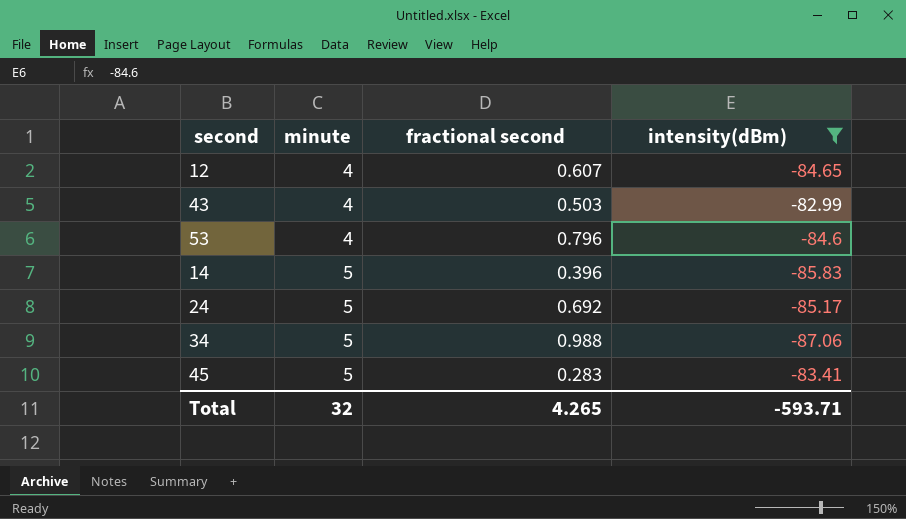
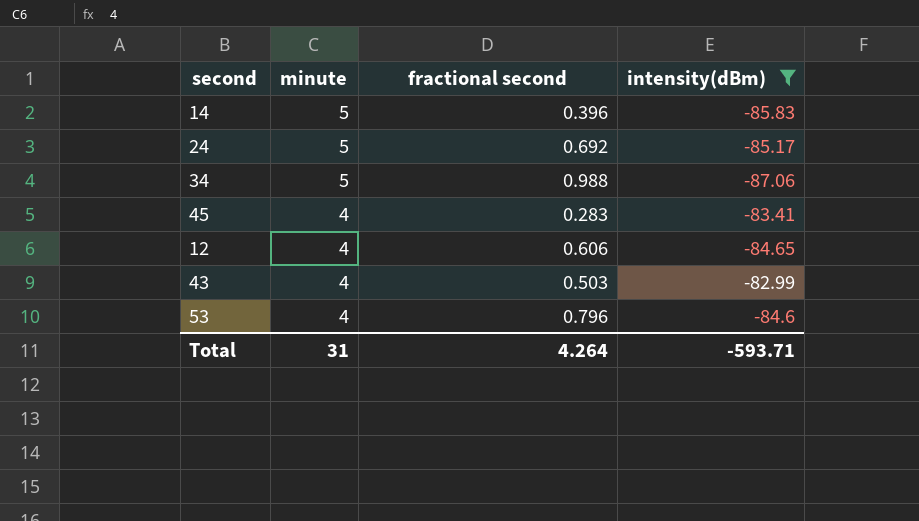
row order: minute ascending -> minute descending
45 | minute: 5 -> 4
12 | fractional second: 0.607 -> 0.606
Total | minute: 32 -> 31
Total | fractional second: 4.265 -> 4.264

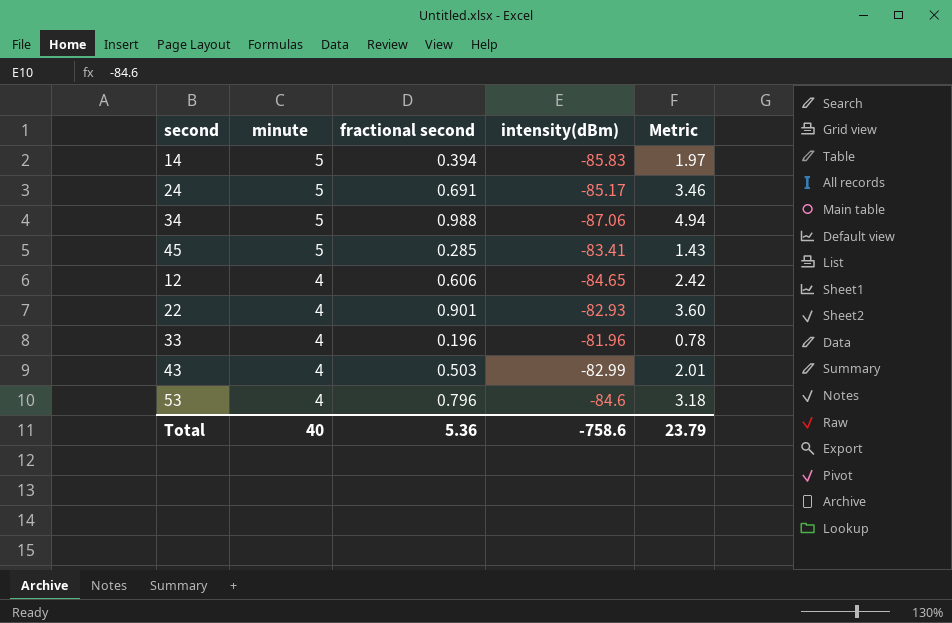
filter: intensity(dBm) <= -82.99 -> none
column Metric | formula: none -> [minute] * [fractional second]
14 | fractional second: 0.396 -> 0.394
24 | fractional second: 0.692 -> 0.691
45 | minute: 4 -> 5
45 | fractional second: 0.283 -> 0.285
Total | minute: 31 -> 40
Total | fractional second: 4.264 -> 5.36
Total | intensity(dBm): -593.71 -> -758.6

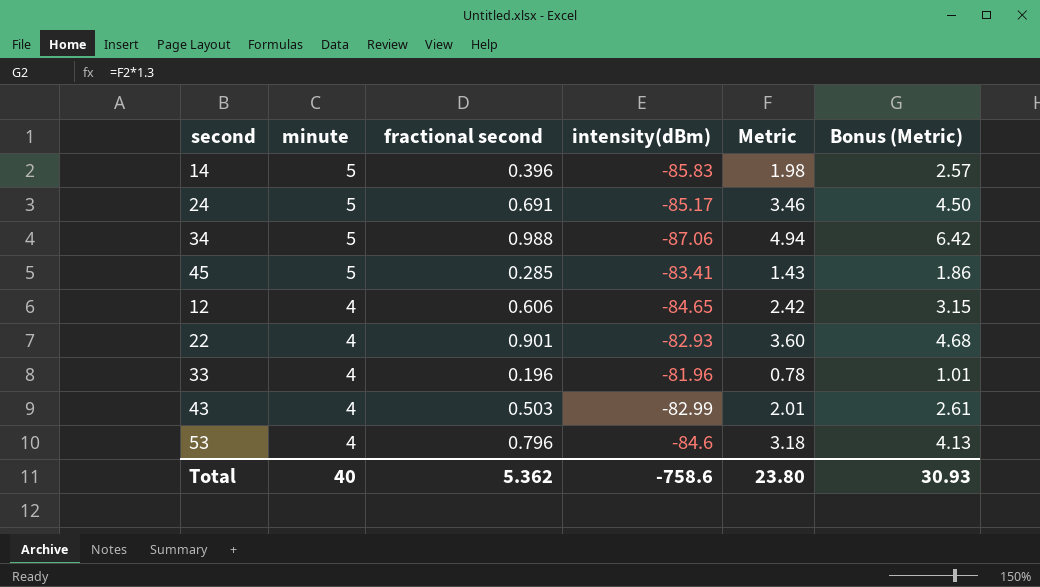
column Bonus (Metric) | formula: none -> [Metric] * 1.3
14 | fractional second: 0.394 -> 0.396
14 | Metric: 1.97 -> 1.98
Total | fractional second: 5.36 -> 5.362
Total | Metric: 23.79 -> 23.80

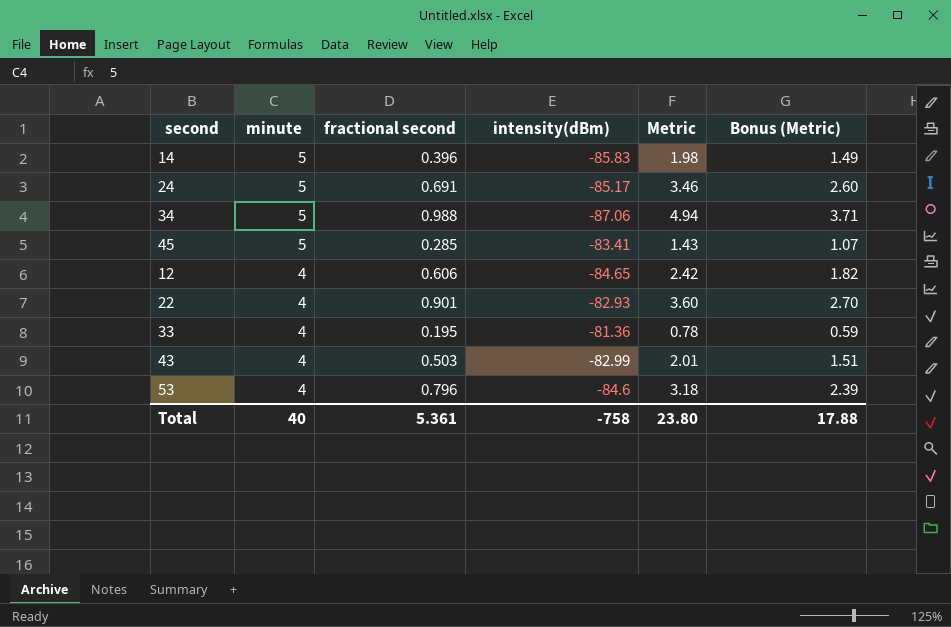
column Bonus (Metric) | formula: [Metric] * 1.3 -> [Metric] * 0.75
33 | fractional second: 0.196 -> 0.195
33 | intensity(dBm): -81.96 -> -81.36
Total | fractional second: 5.362 -> 5.361
Total | intensity(dBm): -758.6 -> -758
Total | Bonus (Metric): 30.93 -> 17.88

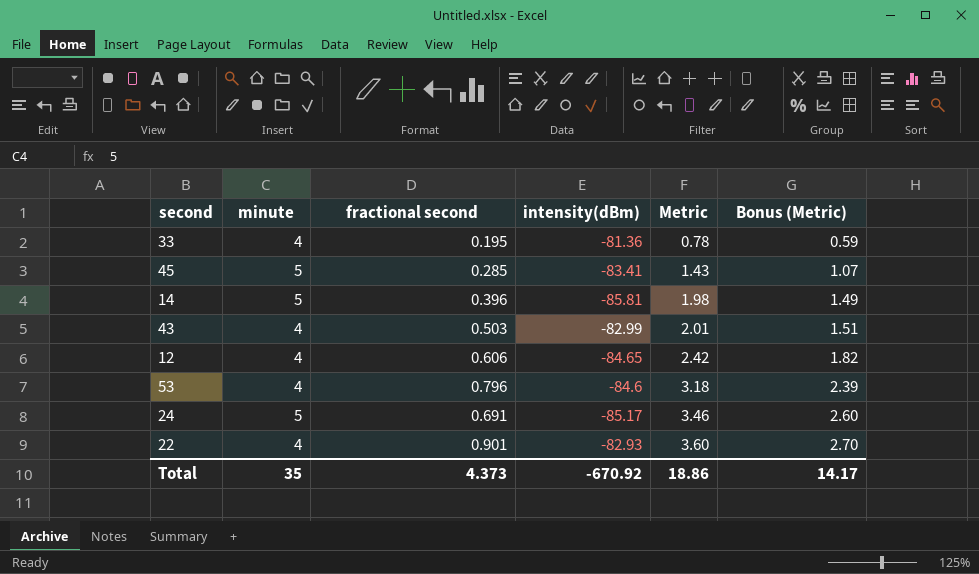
row order: minute descending -> Metric ascending
row 34: 5 | 0.988 | -87.06 | 4.94 | 3.71 -> none
14 | intensity(dBm): -85.83 -> -85.81
Total | minute: 40 -> 35
Total | fractional second: 5.361 -> 4.373
Total | intensity(dBm): -758 -> -670.92
Total | Metric: 23.80 -> 18.86
Total | Bonus (Metric): 17.88 -> 14.17

